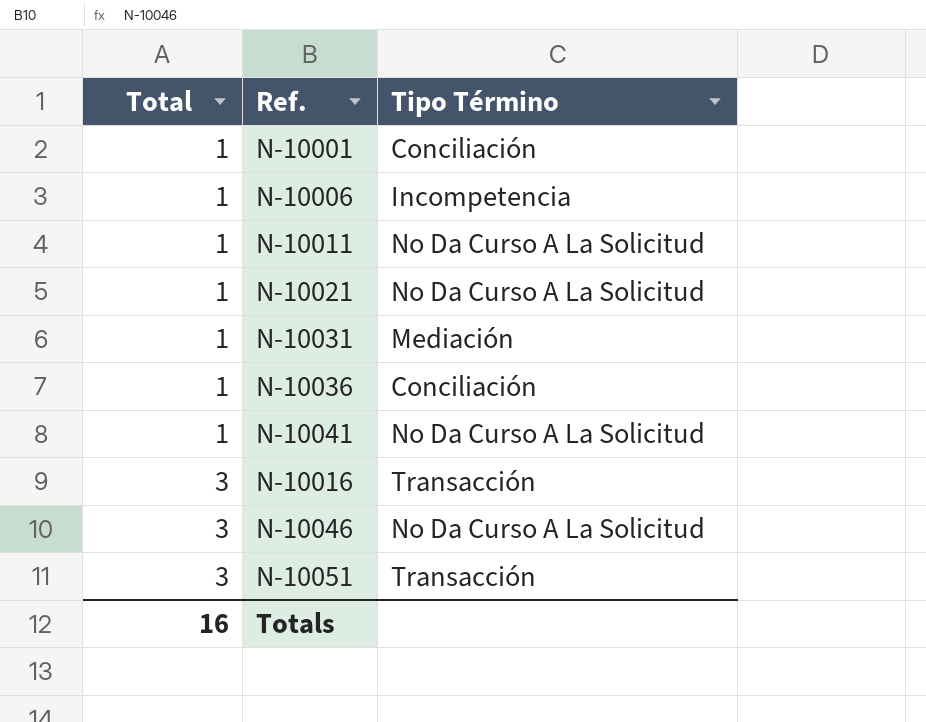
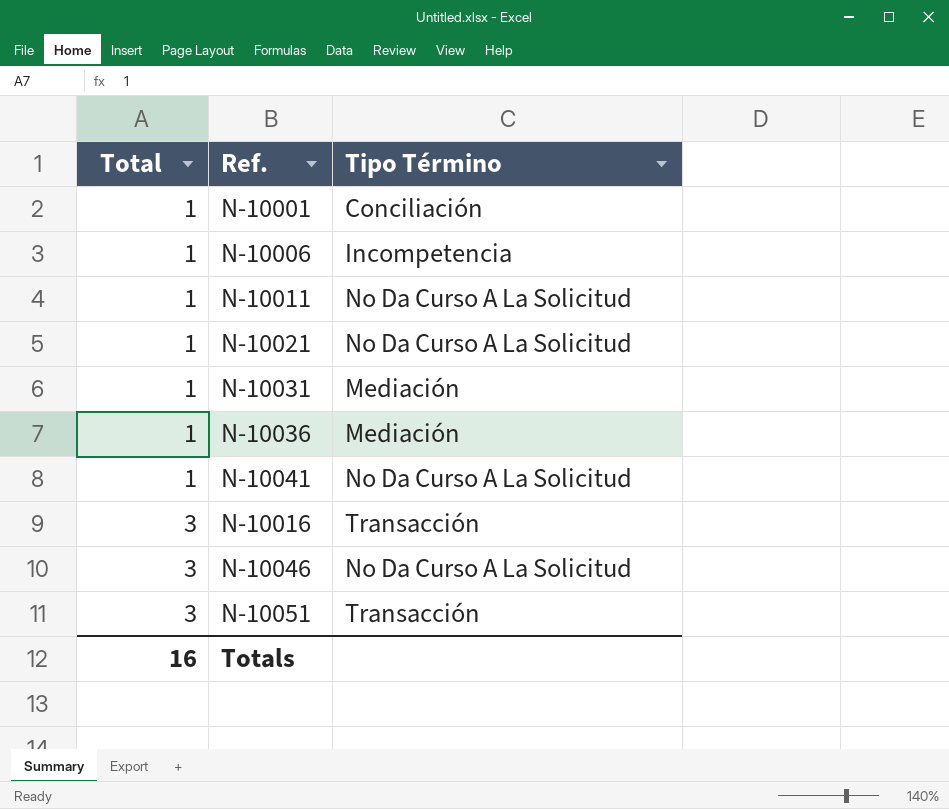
N-10036 | Tipo Término: Conciliación -> Mediación

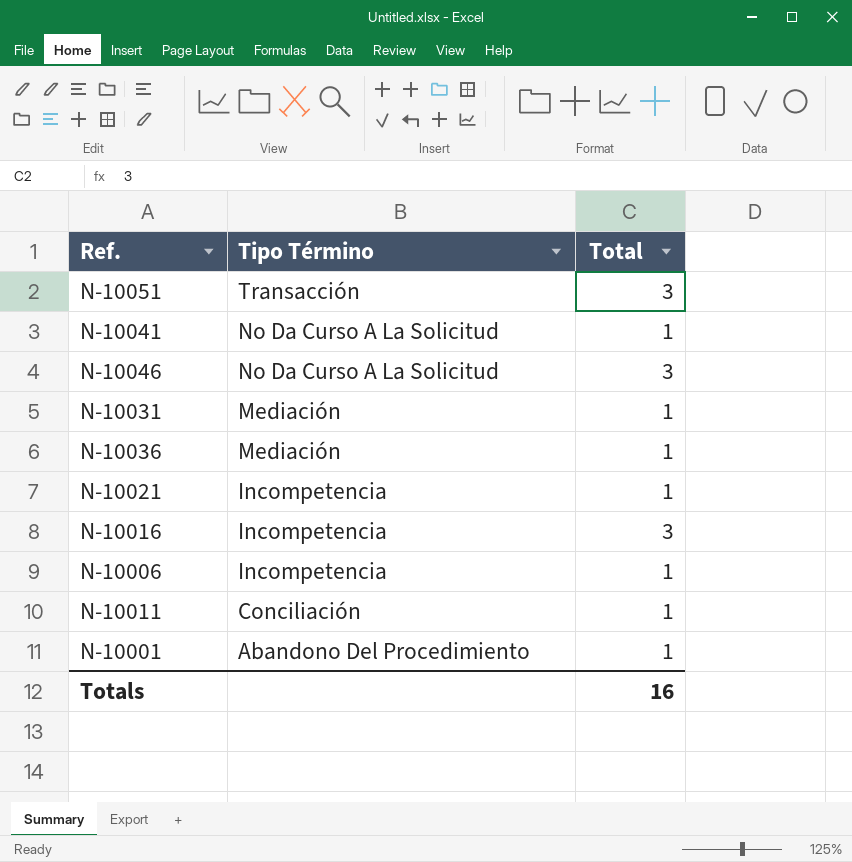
row order: Total ascending -> Tipo Término descending
column Total | position: 1 -> 3
N-10021 | Tipo Término: No Da Curso A La Solicitud -> Incompetencia
N-10016 | Tipo Término: Transacción -> Incompetencia
N-10011 | Tipo Término: No Da Curso A La Solicitud -> Conciliación
N-10001 | Tipo Término: Conciliación -> Abandono Del Procedimiento

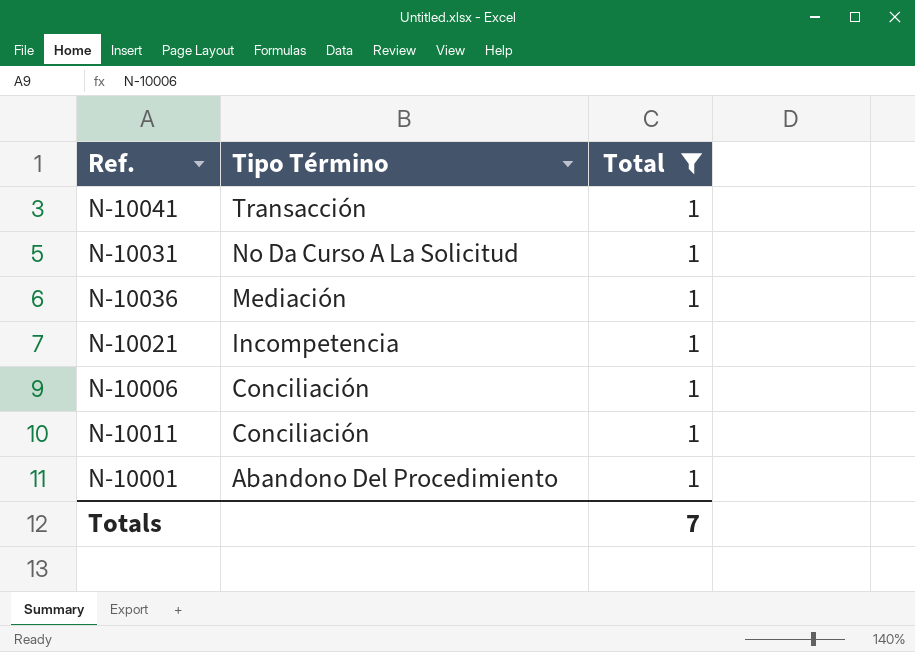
filter: none -> Total = 1
N-10041 | Tipo Término: No Da Curso A La Solicitud -> Transacción
N-10031 | Tipo Término: Mediación -> No Da Curso A La Solicitud
N-10006 | Tipo Término: Incompetencia -> Conciliación
Totals | Total: 16 -> 7

